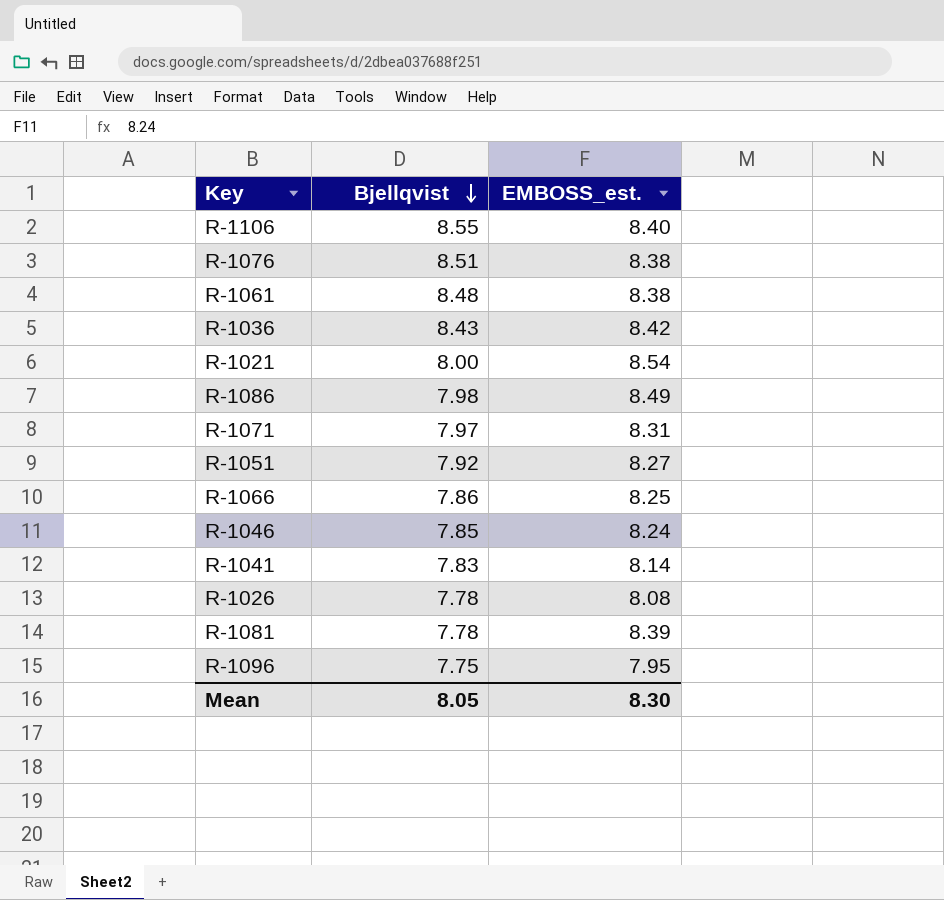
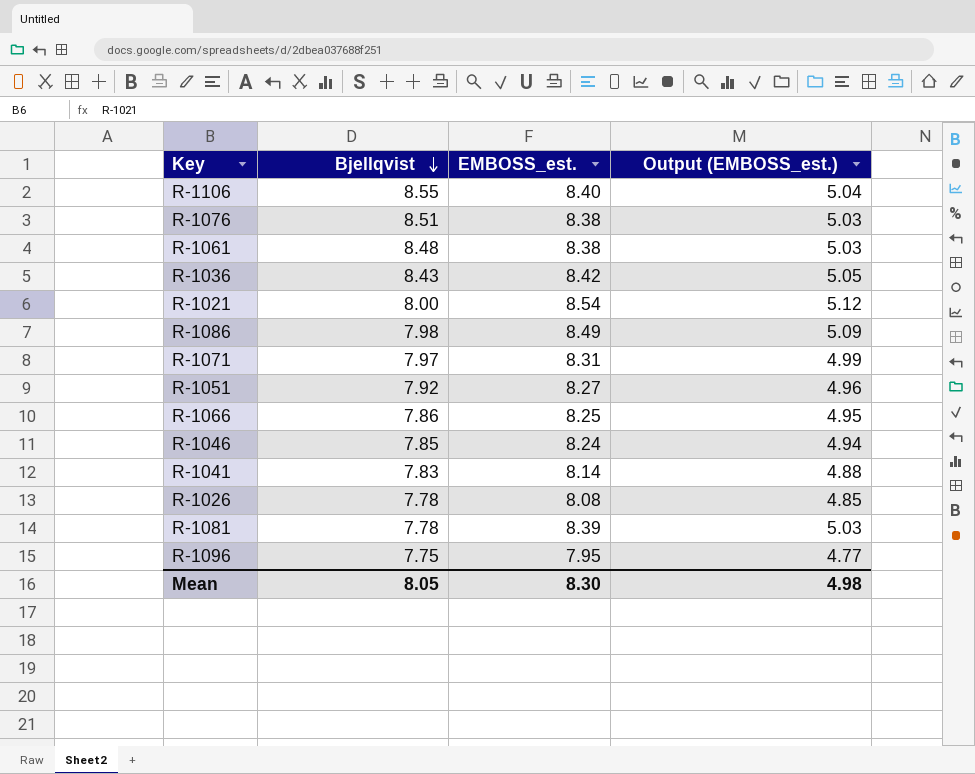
column Output (EMBOSS_est.) | formula: none -> [EMBOSS_est.] * 0.6

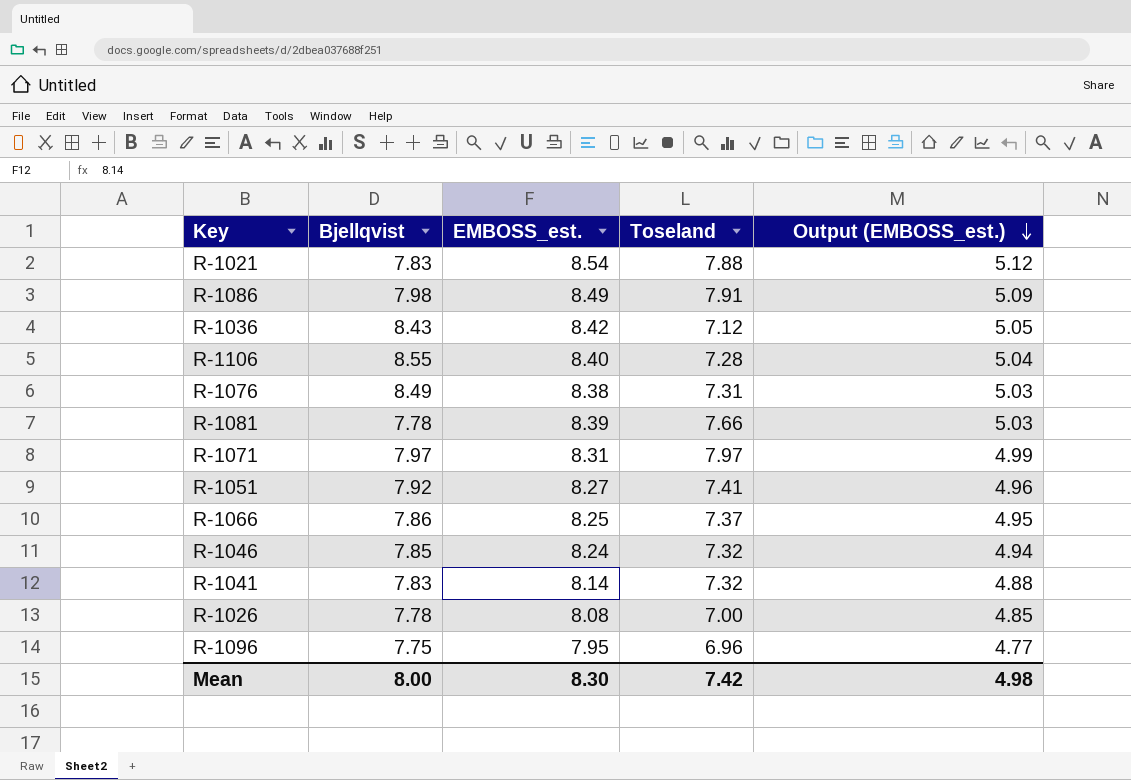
row order: Bjellqvist descending -> Output (EMBOSS_est.) descending
column Toseland | position: none -> 4
row R-1061: 8.48 | 8.38 | 5.03 -> none
R-1021 | Bjellqvist: 8.00 -> 7.83
R-1076 | Bjellqvist: 8.51 -> 8.49
Mean | Bjellqvist: 8.05 -> 8.00

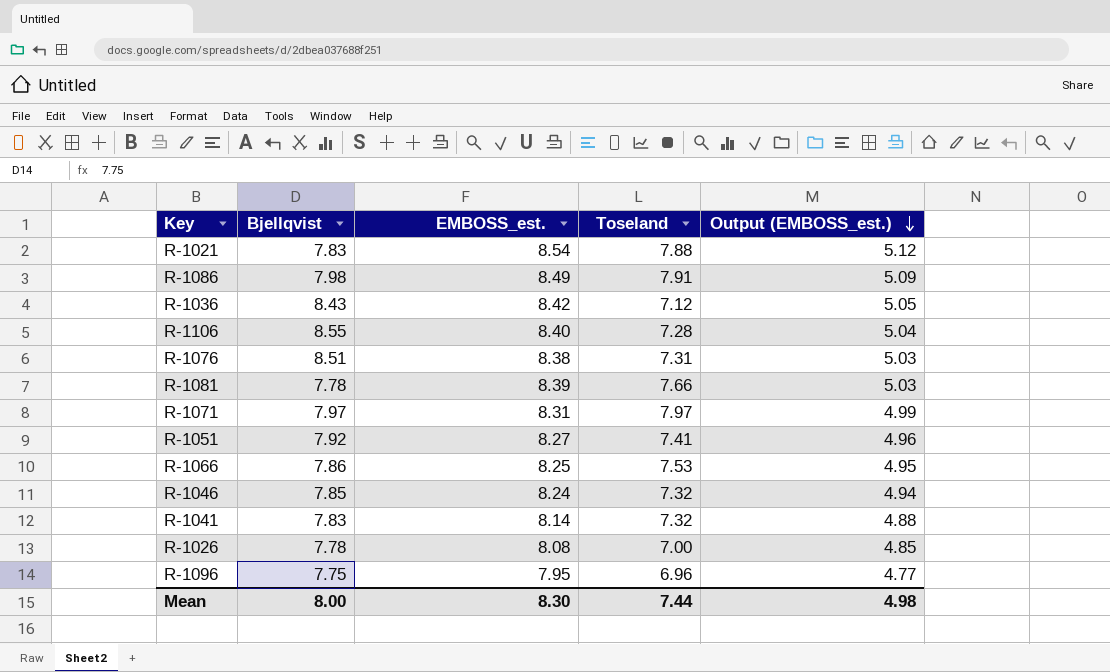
R-1076 | Bjellqvist: 8.49 -> 8.51
R-1066 | Toseland: 7.37 -> 7.53
Mean | Toseland: 7.42 -> 7.44

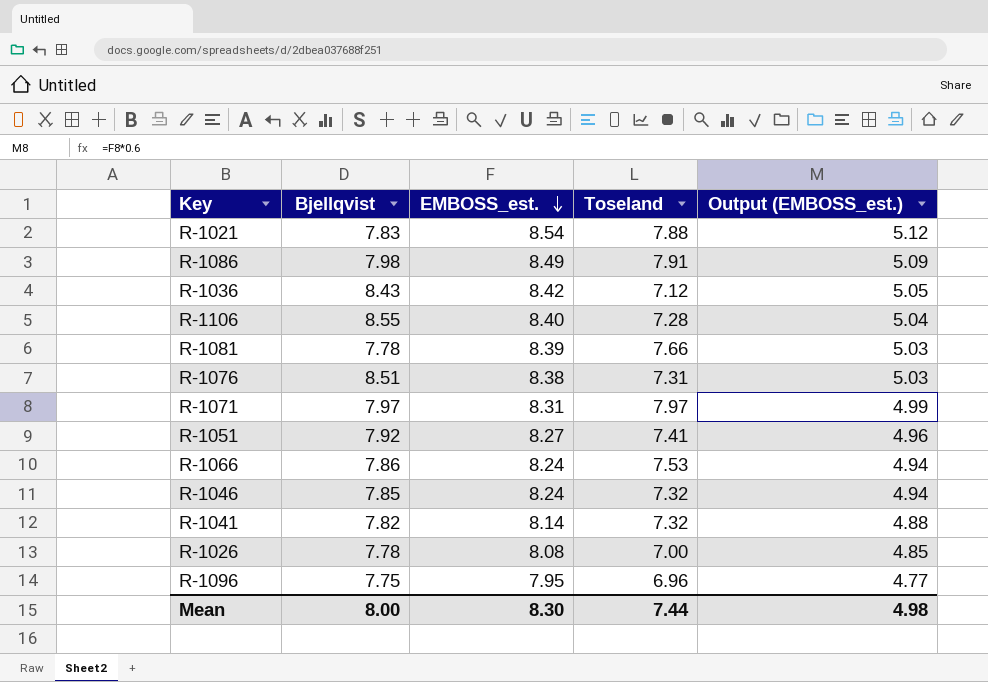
row order: Output (EMBOSS_est.) descending -> EMBOSS_est. descending
R-1066 | EMBOSS_est.: 8.25 -> 8.24
R-1066 | Output (EMBOSS_est.): 4.95 -> 4.94
R-1041 | Bjellqvist: 7.83 -> 7.82

